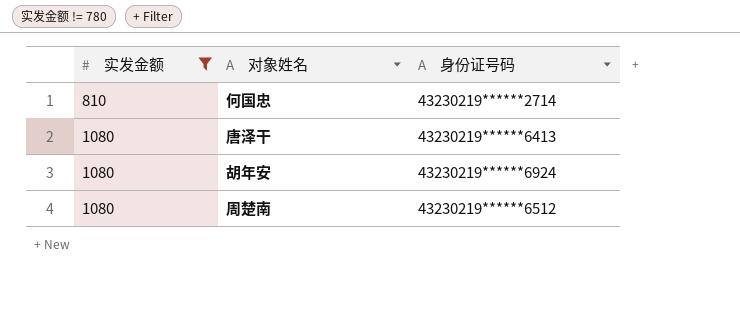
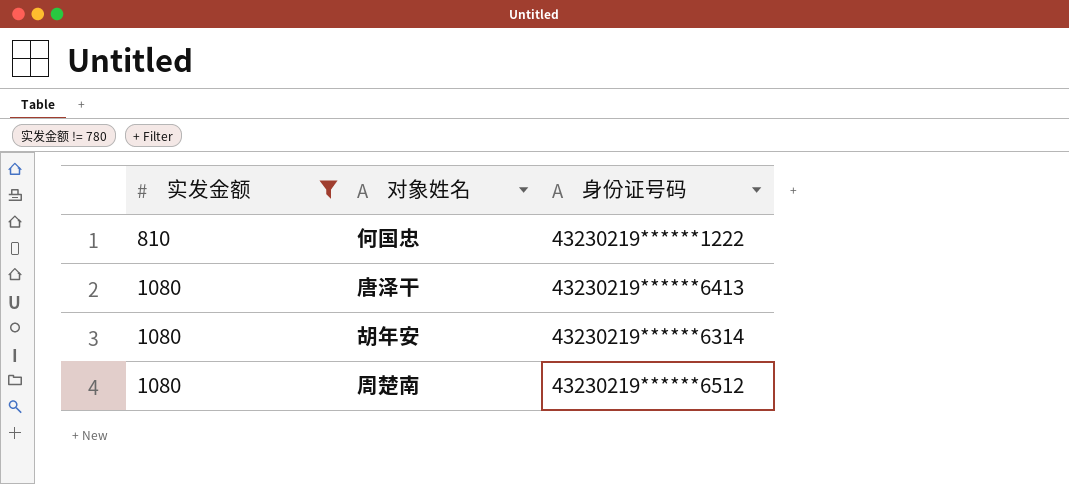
何国忠 | 身份证号码: 43230219******2714 -> 43230219******1222
胡年安 | 身份证号码: 43230219******6924 -> 43230219******6314

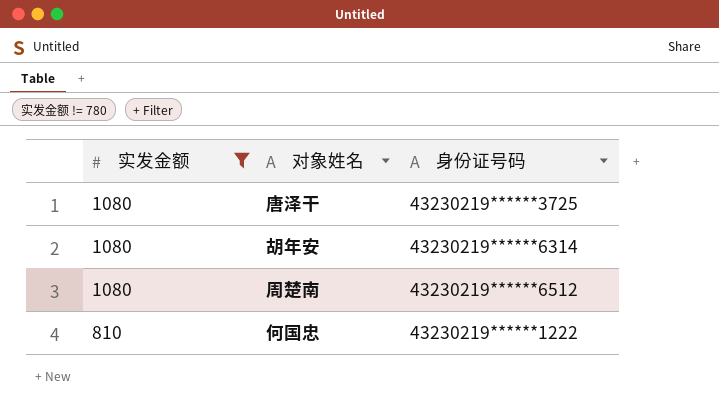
row order: 实发金额 ascending -> 实发金额 descending
唐泽干 | 身份证号码: 43230219******6413 -> 43230219******3725

